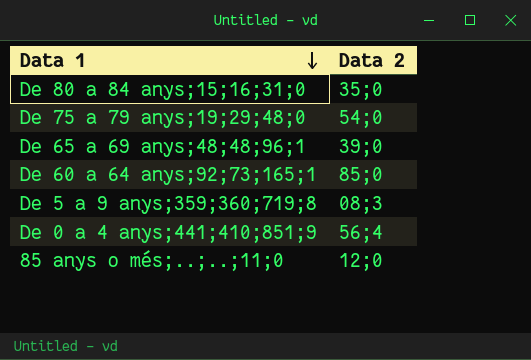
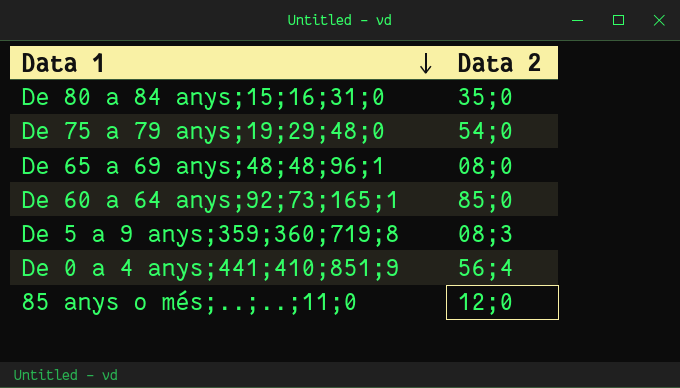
De 65 a 69 anys;48;48;96;1 | Data 2: 39;0 -> 08;0

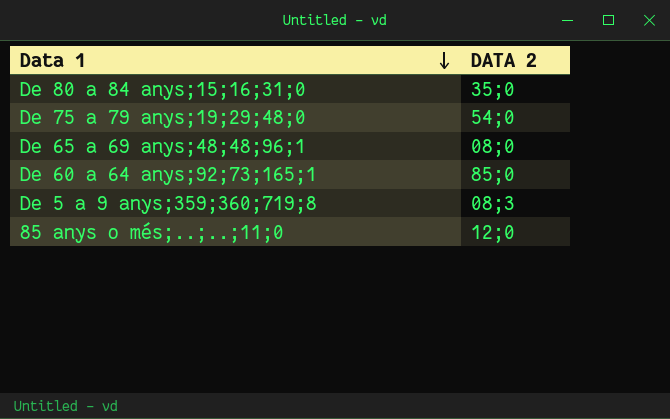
column name: Data 2 -> DATA 2
row De 0 a 4 anys;441;410;851;9: 56;4 -> none

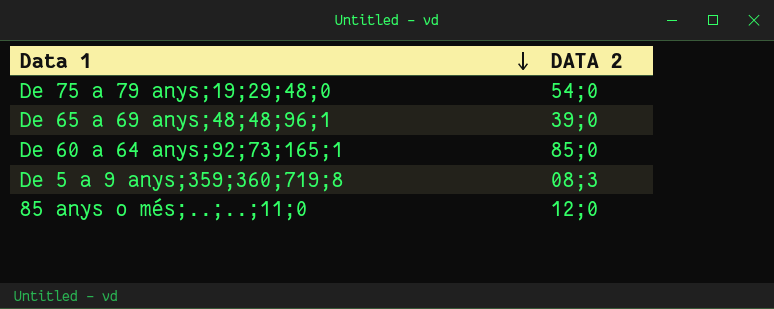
row De 80 a 84 anys;15;16;31;0: 35;0 -> none
De 65 a 69 anys;48;48;96;1 | DATA 2: 08;0 -> 39;0

